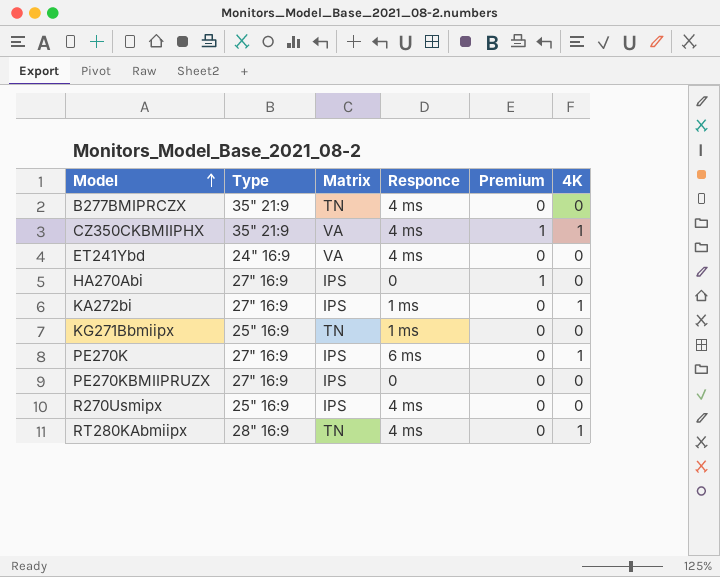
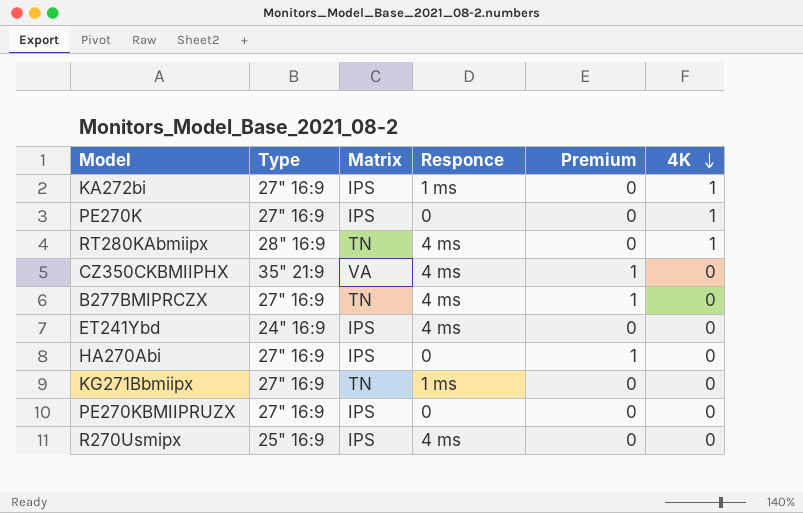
row order: Model ascending -> 4K descending
PE270K | Responce: 6 ms -> 0
CZ350CKBMIIPHX | 4K: 1 -> 0
B277BMIPRCZX | Type: 35" 21:9 -> 27" 16:9
B277BMIPRCZX | Premium: 0 -> 1
ET241Ybd | Matrix: VA -> IPS
KG271Bbmiipx | Type: 25" 16:9 -> 27" 16:9

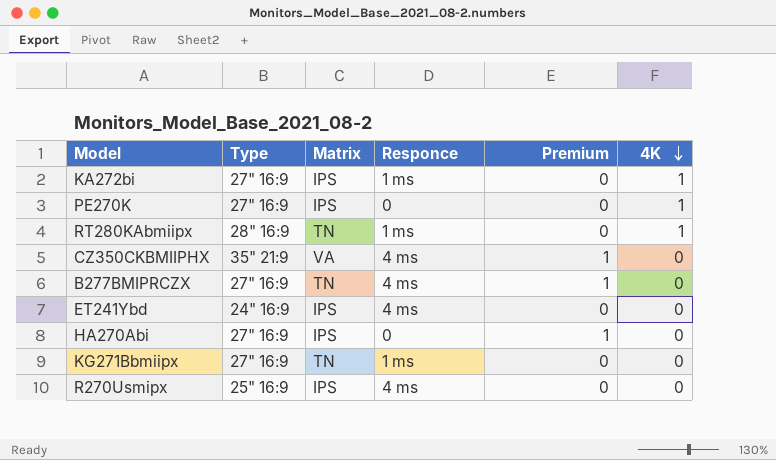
row PE270KBMIIPRUZX: 27" 16:9 | IPS | 0 | 0 | 0 -> none
RT280KAbmiipx | Responce: 4 ms -> 1 ms

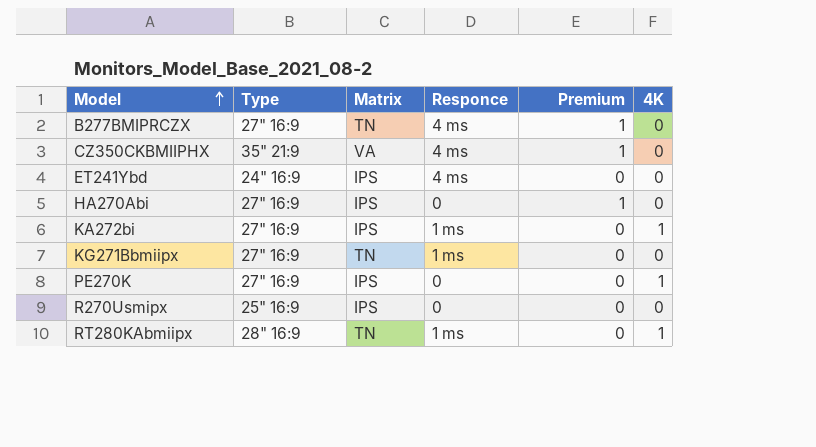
row order: 4K descending -> Model ascending
R270Usmipx | Responce: 4 ms -> 0

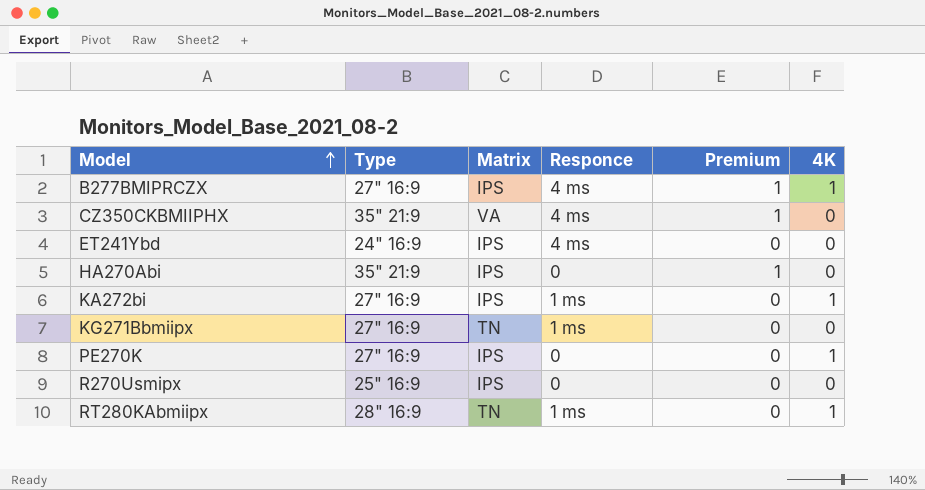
B277BMIPRCZX | Matrix: TN -> IPS
B277BMIPRCZX | 4K: 0 -> 1
HA270Abi | Type: 27" 16:9 -> 35" 21:9

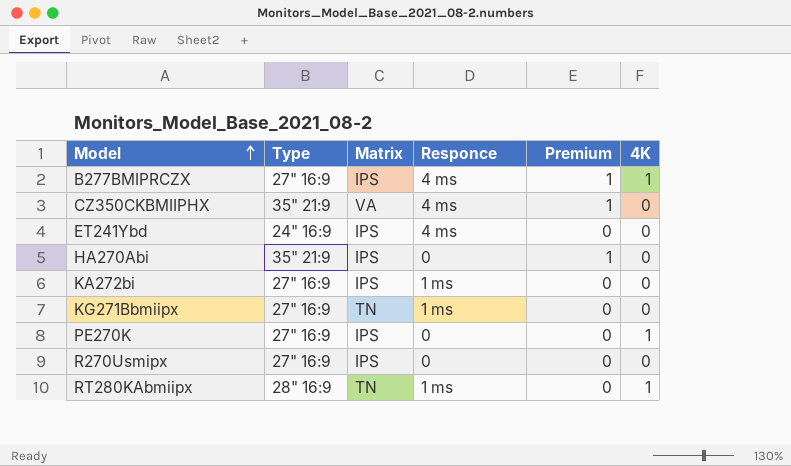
KA272bi | 4K: 1 -> 0
R270Usmipx | Type: 25" 16:9 -> 27" 16:9

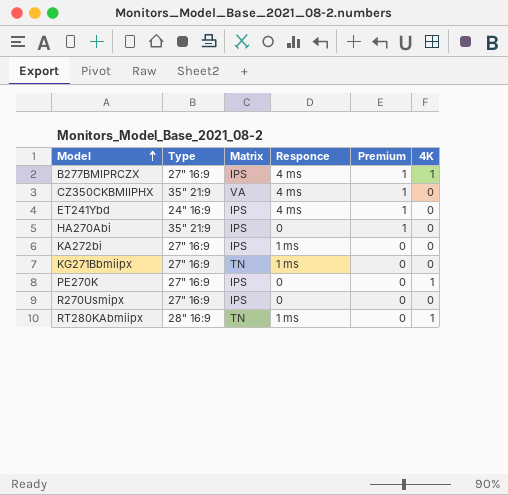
ET241Ybd | Premium: 0 -> 1

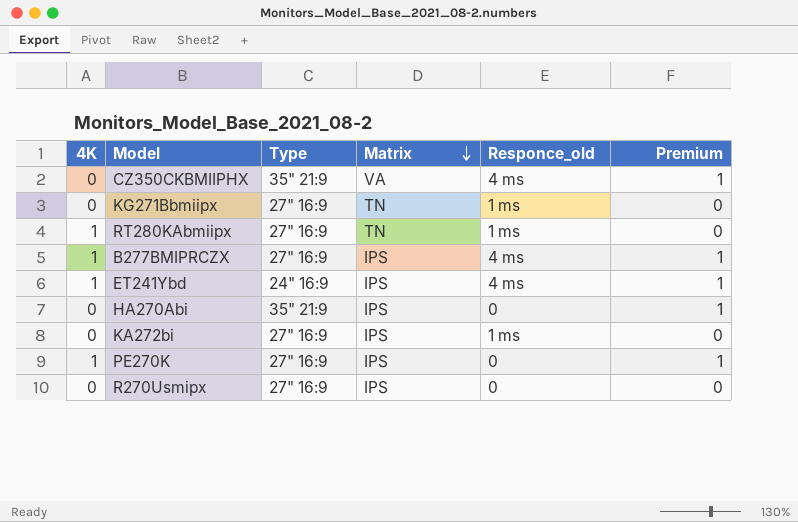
row order: Model ascending -> Matrix descending
column 4K | position: 6 -> 1
column name: Responce -> Responce_old
RT280KAbmiipx | Type: 28" 16:9 -> 27" 16:9
ET241Ybd | 4K: 0 -> 1
PE270K | Premium: 0 -> 1

